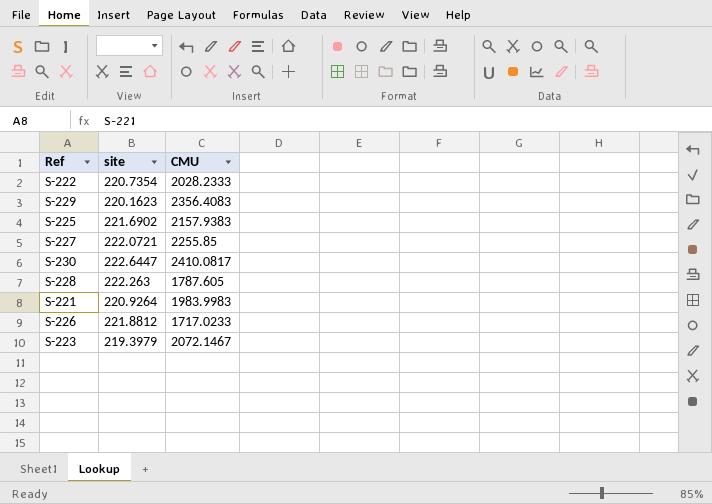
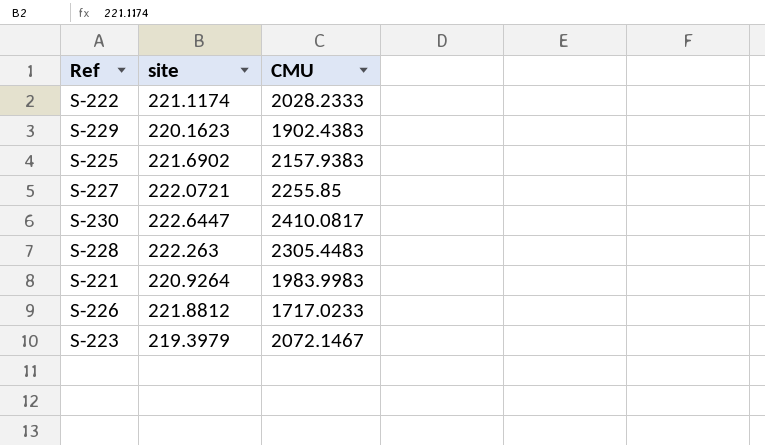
S-222 | site: 220.7354 -> 221.1174
S-229 | CMU: 2356.4083 -> 1902.4383
S-228 | CMU: 1787.605 -> 2305.4483

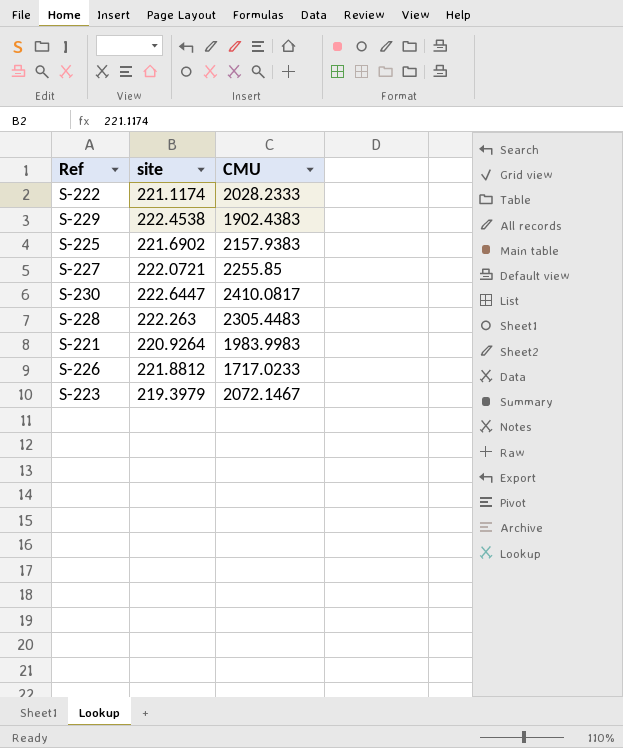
S-229 | site: 220.1623 -> 222.4538

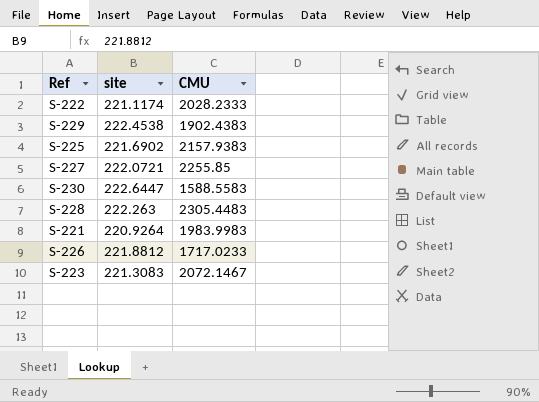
S-230 | CMU: 2410.0817 -> 1588.5583
S-223 | site: 219.3979 -> 221.3083

